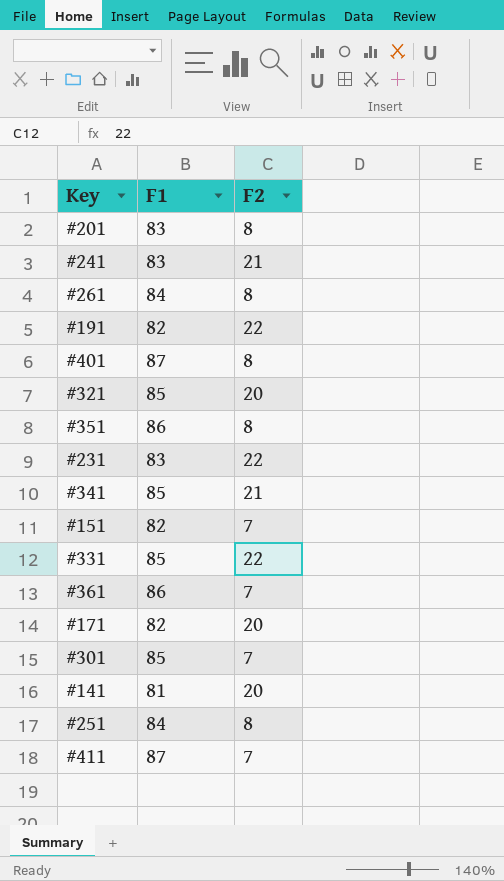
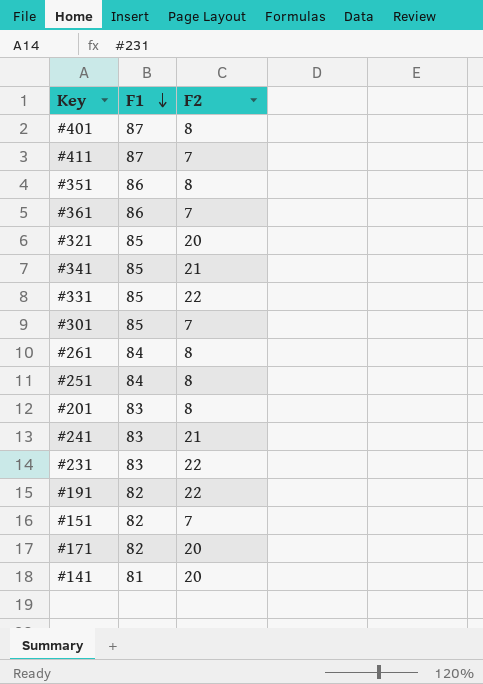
row order: none -> F1 descending

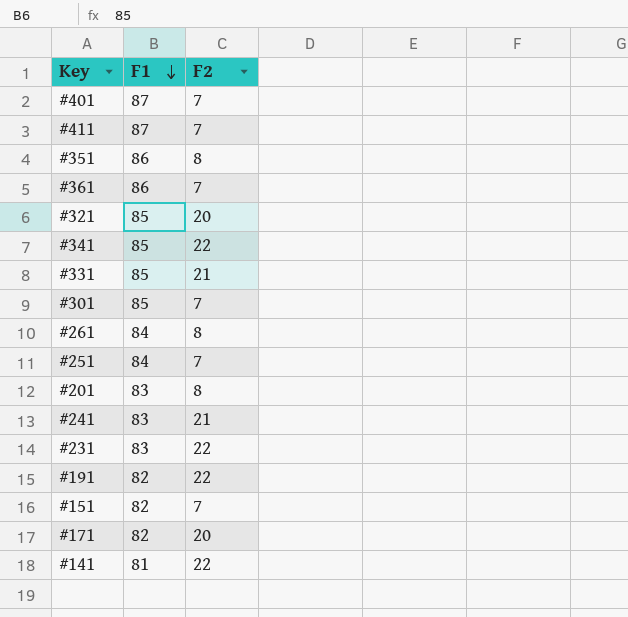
#401 | F2: 8 -> 7
#341 | F2: 21 -> 22
#331 | F2: 22 -> 21
#251 | F2: 8 -> 7
#141 | F2: 20 -> 22

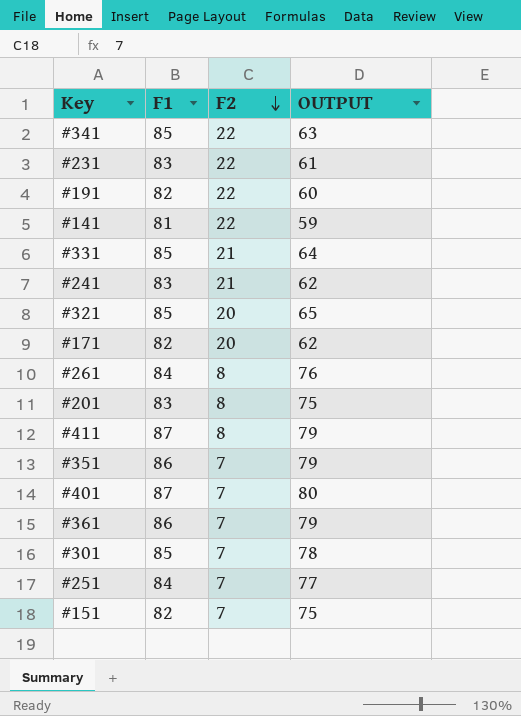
row order: F1 descending -> F2 descending
column OUTPUT | formula: none -> [F1] - [F2]
#411 | F2: 7 -> 8
#351 | F2: 8 -> 7

